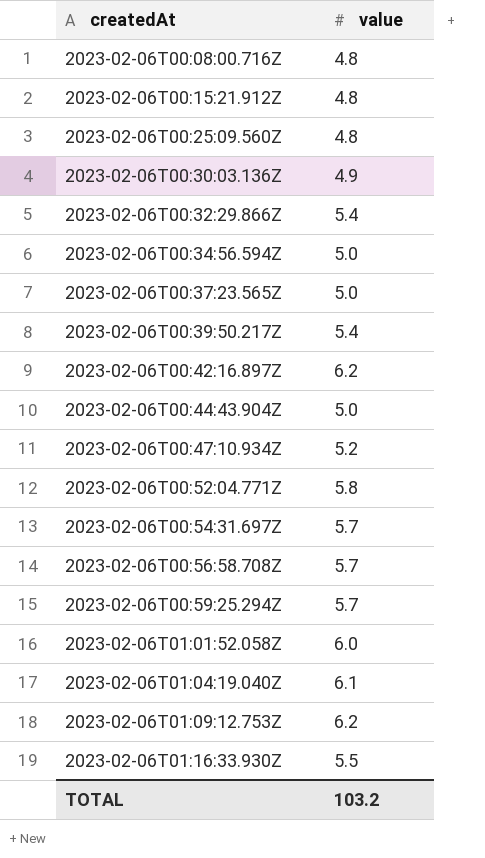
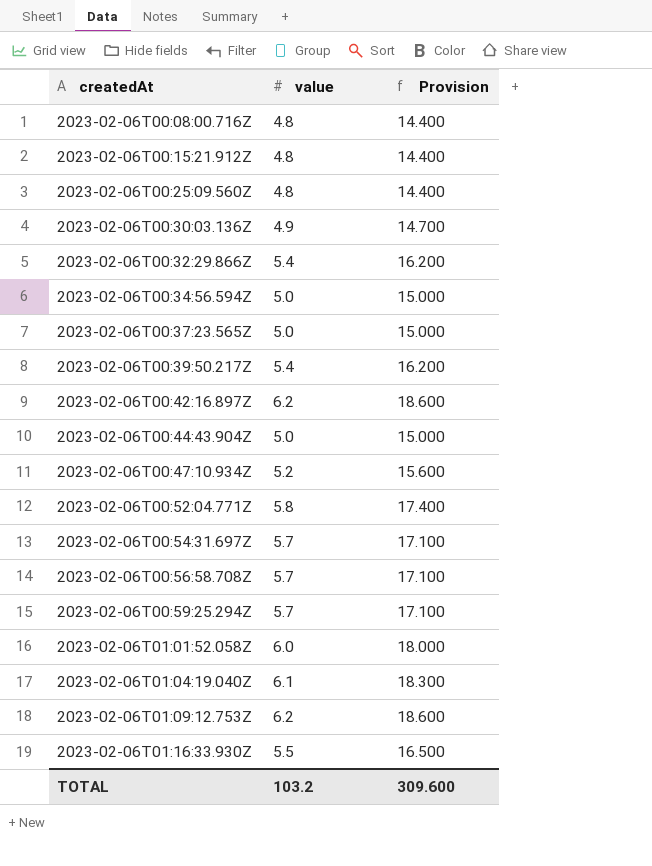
column Provision | formula: none -> [value] * 3

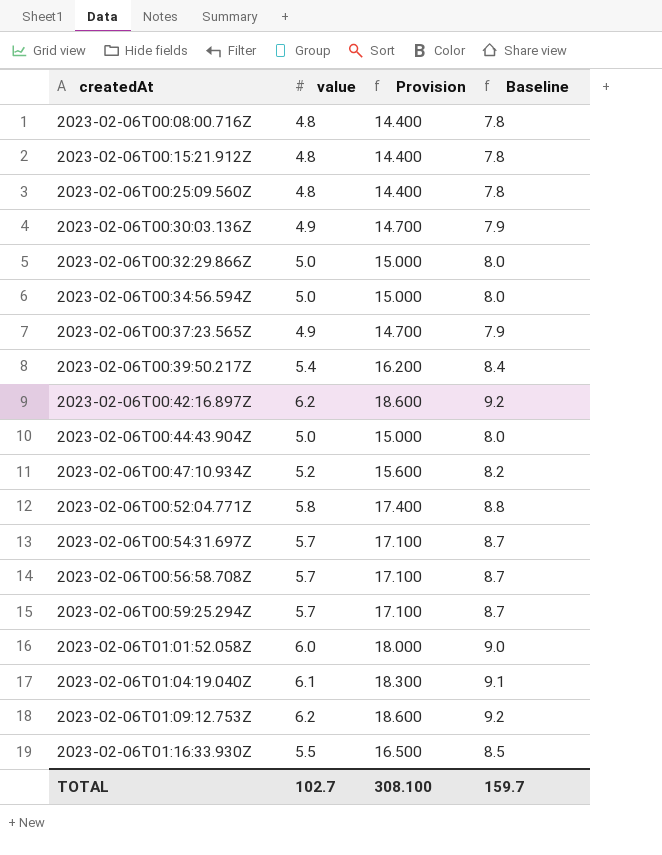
column Baseline | formula: none -> [value] + 3
2023-02-06T00:32:29.866Z | value: 5.4 -> 5.0
2023-02-06T00:32:29.866Z | Provision: 16.200 -> 15.000
2023-02-06T00:37:23.565Z | value: 5.0 -> 4.9
2023-02-06T00:37:23.565Z | Provision: 15.000 -> 14.700
TOTAL | value: 103.2 -> 102.7
TOTAL | Provision: 309.600 -> 308.100

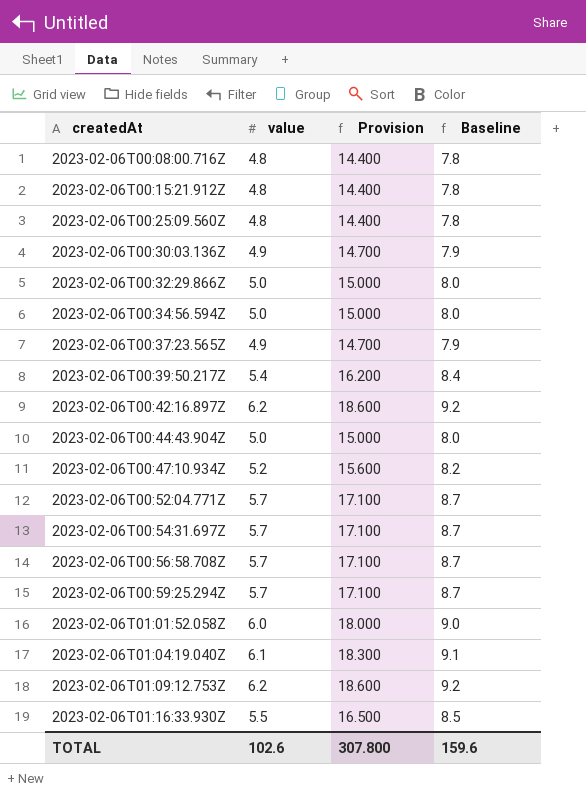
2023-02-06T00:52:04.771Z | value: 5.8 -> 5.7
2023-02-06T00:52:04.771Z | Provision: 17.400 -> 17.100
2023-02-06T00:52:04.771Z | Baseline: 8.8 -> 8.7
TOTAL | value: 102.7 -> 102.6
TOTAL | Provision: 308.100 -> 307.800
TOTAL | Baseline: 159.7 -> 159.6

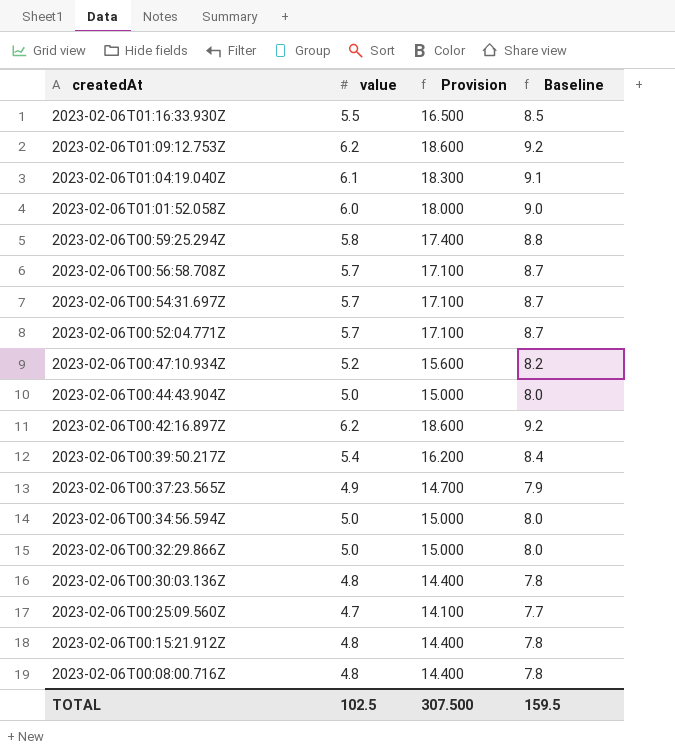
row order: createdAt ascending -> createdAt descending
2023-02-06T00:59:25.294Z | value: 5.7 -> 5.8
2023-02-06T00:59:25.294Z | Provision: 17.100 -> 17.400
2023-02-06T00:59:25.294Z | Baseline: 8.7 -> 8.8
2023-02-06T00:30:03.136Z | value: 4.9 -> 4.8
2023-02-06T00:30:03.136Z | Provision: 14.700 -> 14.400
2023-02-06T00:30:03.136Z | Baseline: 7.9 -> 7.8
2023-02-06T00:25:09.560Z | value: 4.8 -> 4.7
2023-02-06T00:25:09.560Z | Provision: 14.400 -> 14.100
2023-02-06T00:25:09.560Z | Baseline: 7.8 -> 7.7
TOTAL | value: 102.6 -> 102.5
TOTAL | Provision: 307.800 -> 307.500
TOTAL | Baseline: 159.6 -> 159.5

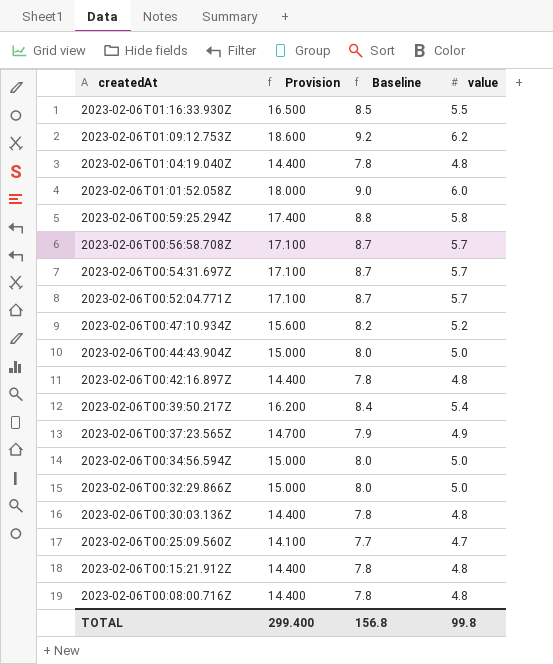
column value | position: 2 -> 4
2023-02-06T01:04:19.040Z | Provision: 18.300 -> 14.400
2023-02-06T01:04:19.040Z | Baseline: 9.1 -> 7.8
2023-02-06T01:04:19.040Z | value: 6.1 -> 4.8
2023-02-06T00:42:16.897Z | Provision: 18.600 -> 14.400
2023-02-06T00:42:16.897Z | Baseline: 9.2 -> 7.8
2023-02-06T00:42:16.897Z | value: 6.2 -> 4.8
TOTAL | Provision: 307.500 -> 299.400
TOTAL | Baseline: 159.5 -> 156.8
TOTAL | value: 102.5 -> 99.8

